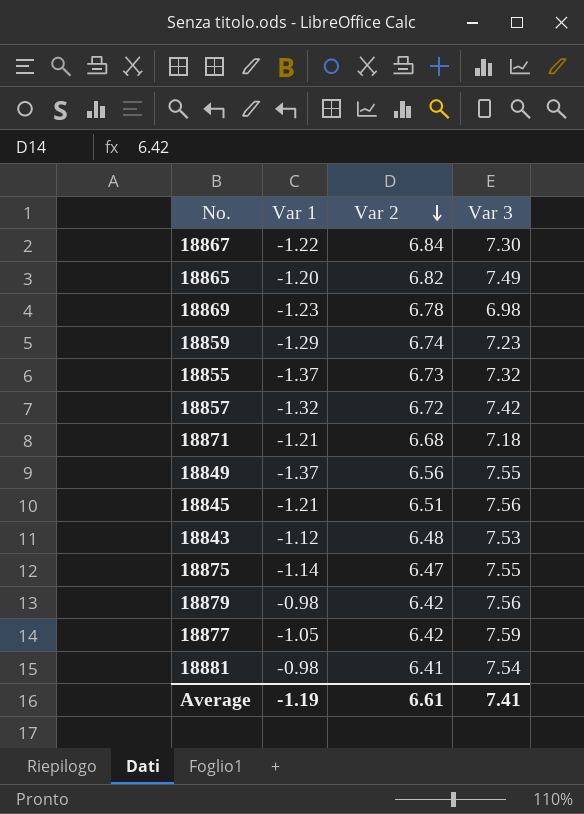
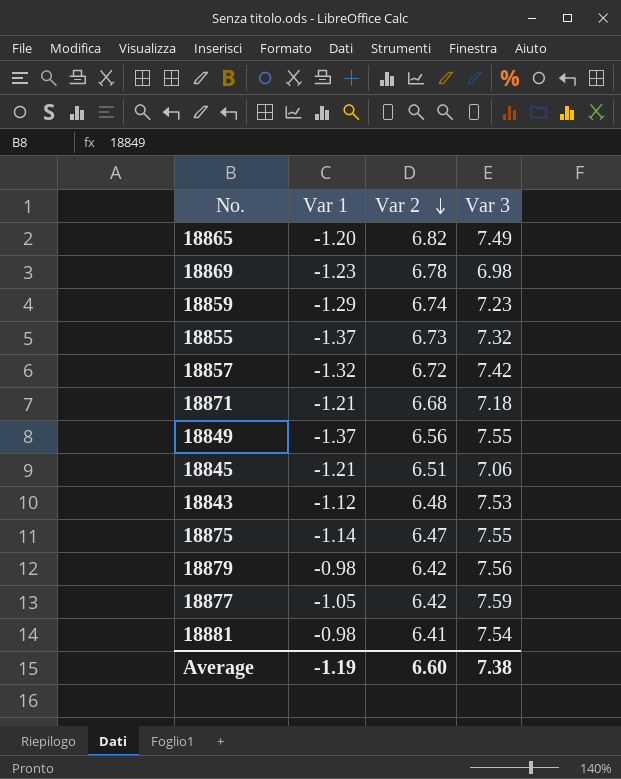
row 18867: -1.22 | 6.84 | 7.30 -> none
18845 | Var 3: 7.56 -> 7.06
Average | Var 2: 6.61 -> 6.60
Average | Var 3: 7.41 -> 7.38

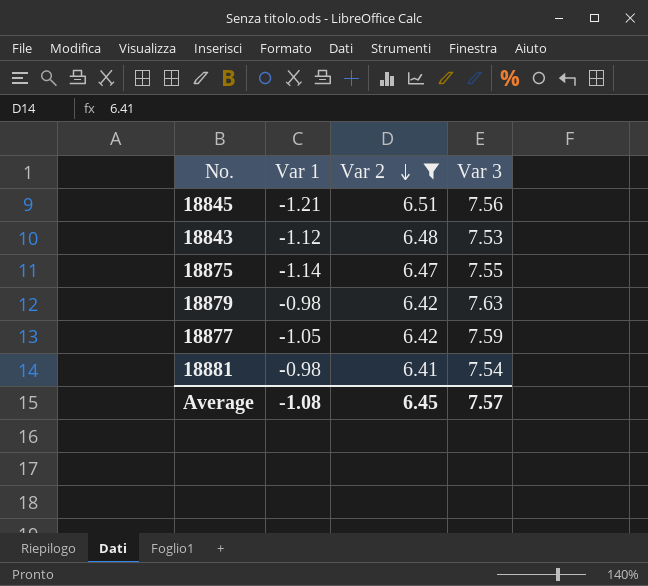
filter: none -> Var 2 <= 6.51
18845 | Var 3: 7.06 -> 7.56
18879 | Var 3: 7.56 -> 7.63
Average | Var 1: -1.19 -> -1.08
Average | Var 2: 6.60 -> 6.45
Average | Var 3: 7.38 -> 7.57

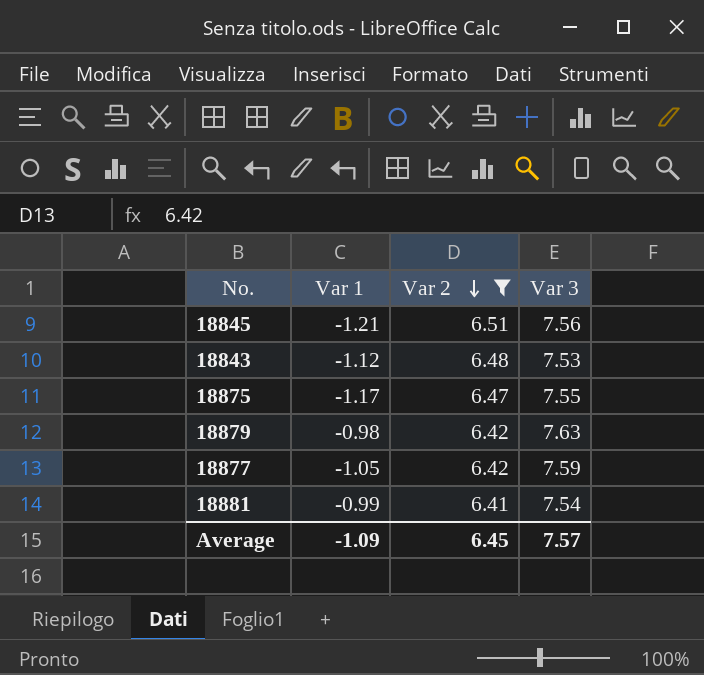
18875 | Var 1: -1.14 -> -1.17
18881 | Var 1: -0.98 -> -0.99
Average | Var 1: -1.08 -> -1.09

